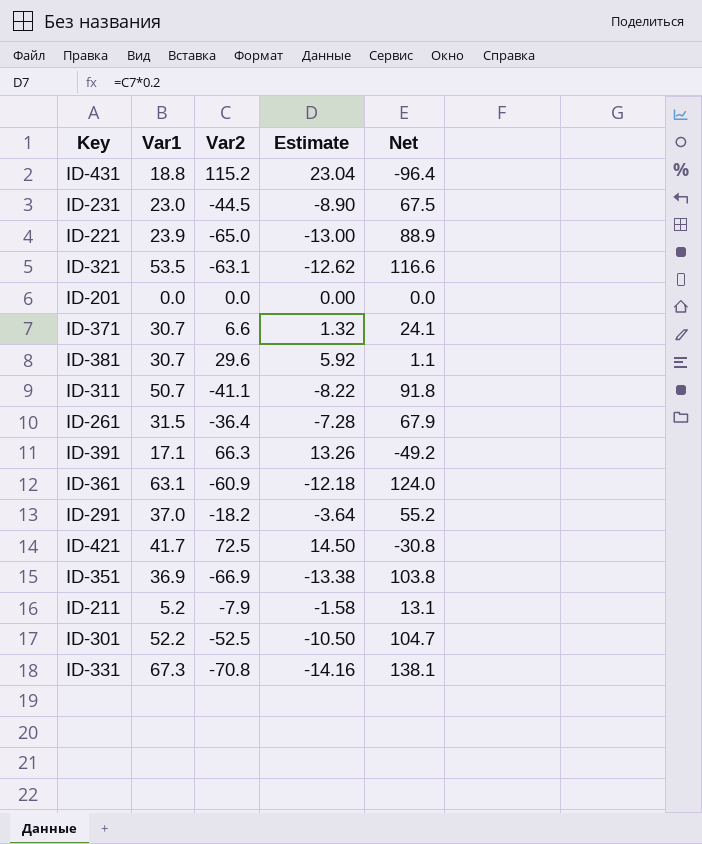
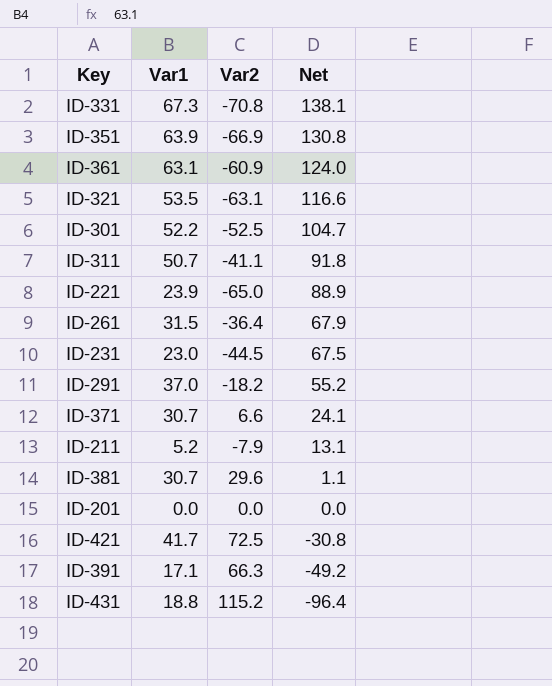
row order: none -> Net descending
column Estimate | formula: [Var2] * 0.2 -> none
ID-351 | Var1: 36.9 -> 63.9
ID-351 | Net: 103.8 -> 130.8

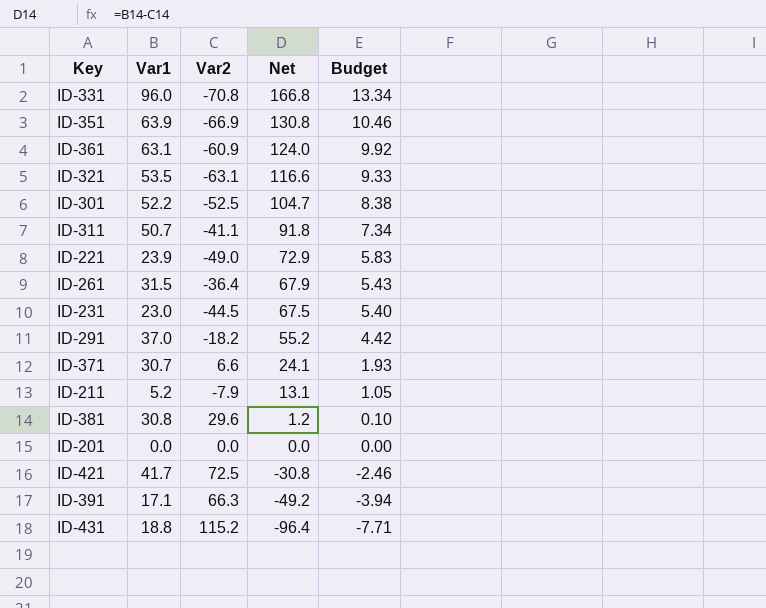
column Budget | formula: none -> [Net] * 0.08
ID-331 | Var1: 67.3 -> 96.0
ID-331 | Net: 138.1 -> 166.8
ID-221 | Var2: -65.0 -> -49.0
ID-221 | Net: 88.9 -> 72.9
ID-381 | Var1: 30.7 -> 30.8
ID-381 | Net: 1.1 -> 1.2

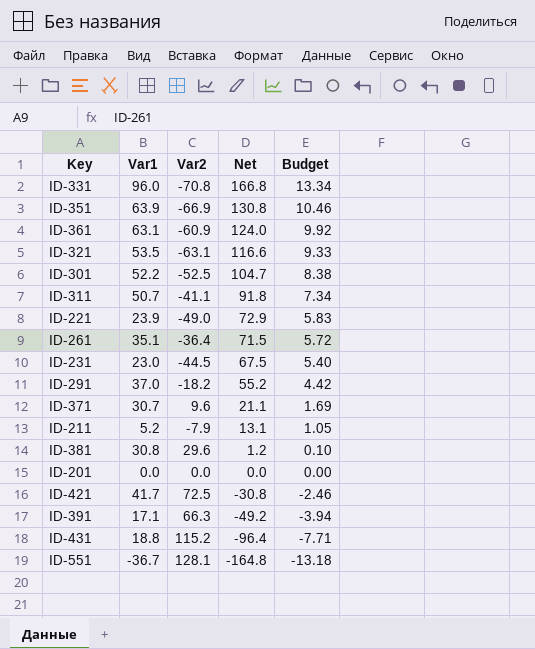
ID-261 | Var1: 31.5 -> 35.1
ID-261 | Net: 67.9 -> 71.5
ID-261 | Budget: 5.43 -> 5.72
ID-371 | Var2: 6.6 -> 9.6
ID-371 | Net: 24.1 -> 21.1
ID-371 | Budget: 1.93 -> 1.69
row ID-551: none -> -36.7 | 128.1 | -164.8 | -13.18

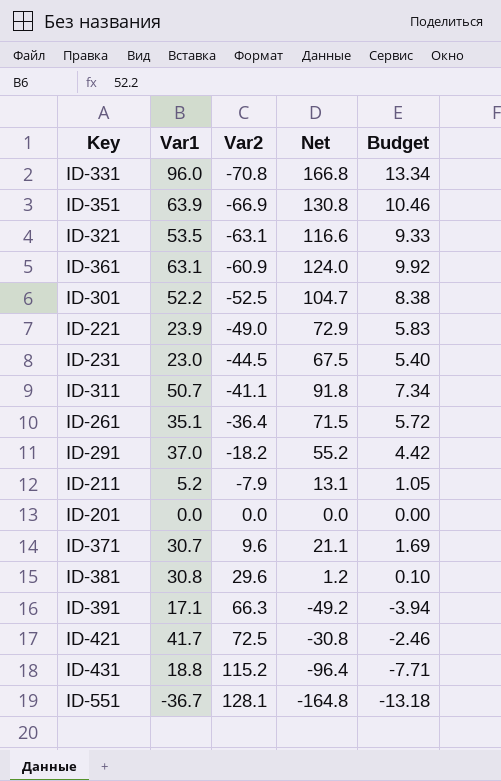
row order: Net descending -> Var2 ascending

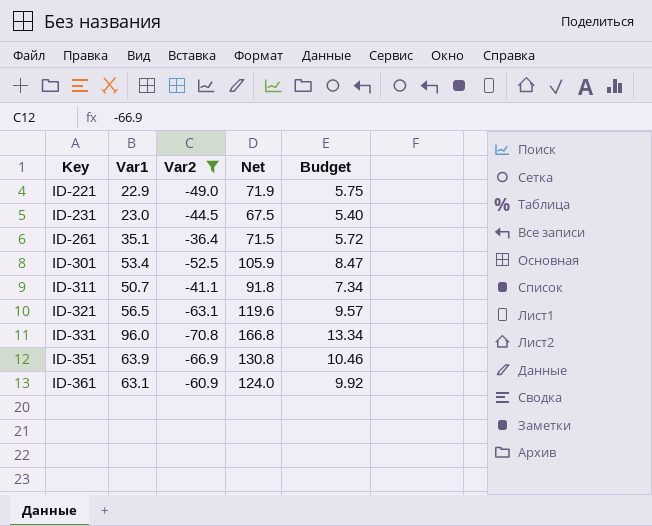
filter: none -> Var2 <= -36.4
row order: Var2 ascending -> Key ascending
ID-221 | Var1: 23.9 -> 22.9
ID-221 | Net: 72.9 -> 71.9
ID-221 | Budget: 5.83 -> 5.75
ID-301 | Var1: 52.2 -> 53.4
ID-301 | Net: 104.7 -> 105.9
ID-301 | Budget: 8.38 -> 8.47
ID-321 | Var1: 53.5 -> 56.5
ID-321 | Net: 116.6 -> 119.6
ID-321 | Budget: 9.33 -> 9.57

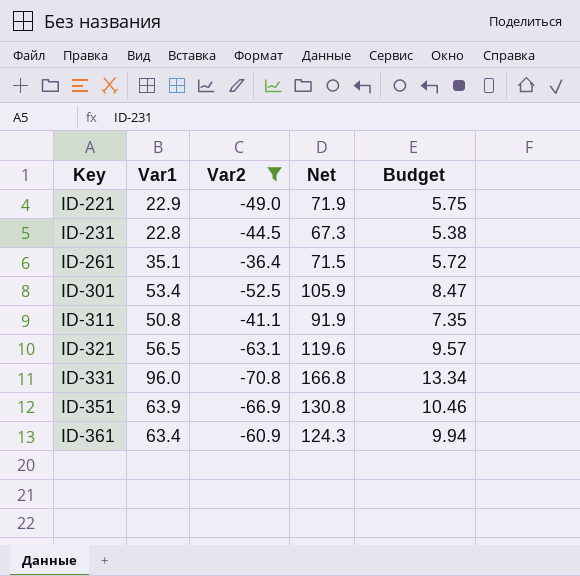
ID-231 | Var1: 23.0 -> 22.8
ID-231 | Net: 67.5 -> 67.3
ID-231 | Budget: 5.40 -> 5.38
ID-311 | Var1: 50.7 -> 50.8
ID-311 | Net: 91.8 -> 91.9
ID-311 | Budget: 7.34 -> 7.35
ID-361 | Var1: 63.1 -> 63.4
ID-361 | Net: 124.0 -> 124.3
ID-361 | Budget: 9.92 -> 9.94

